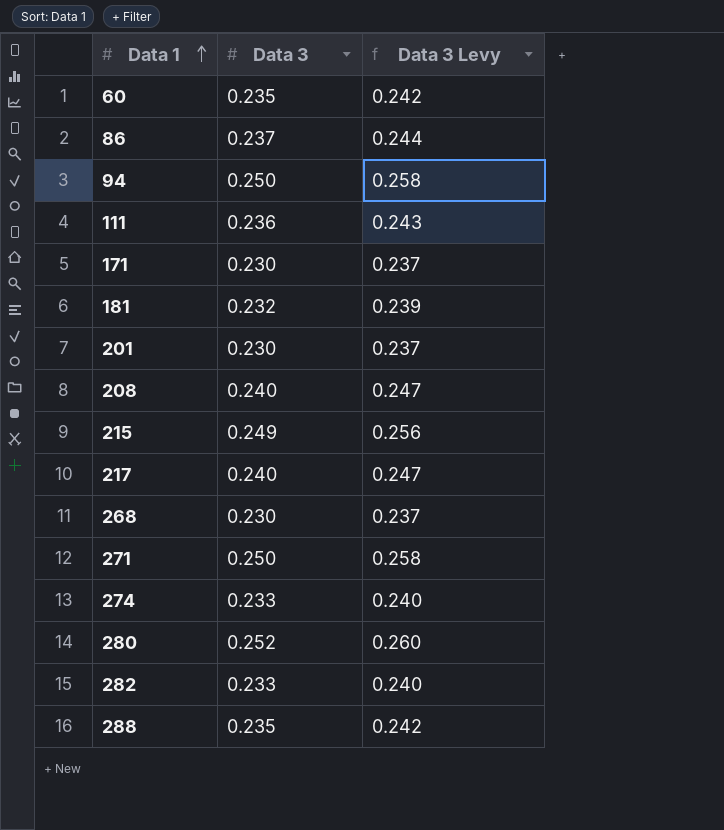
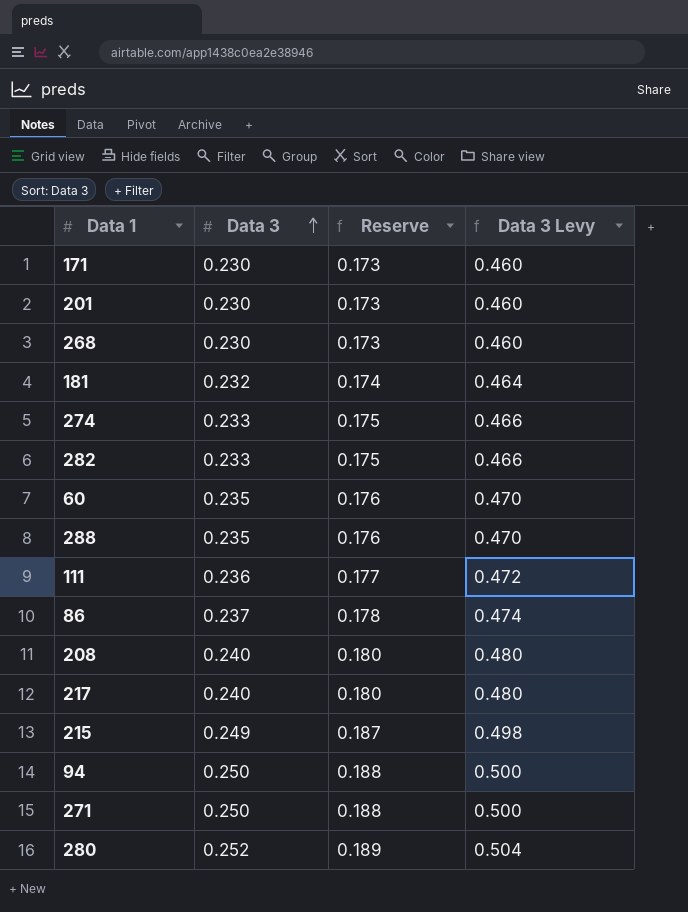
row order: Data 1 ascending -> Data 3 ascending
column Reserve | formula: none -> [Data 3] * 0.75
column Data 3 Levy | formula: [Data 3] * 1.03 -> [Data 3] * 2

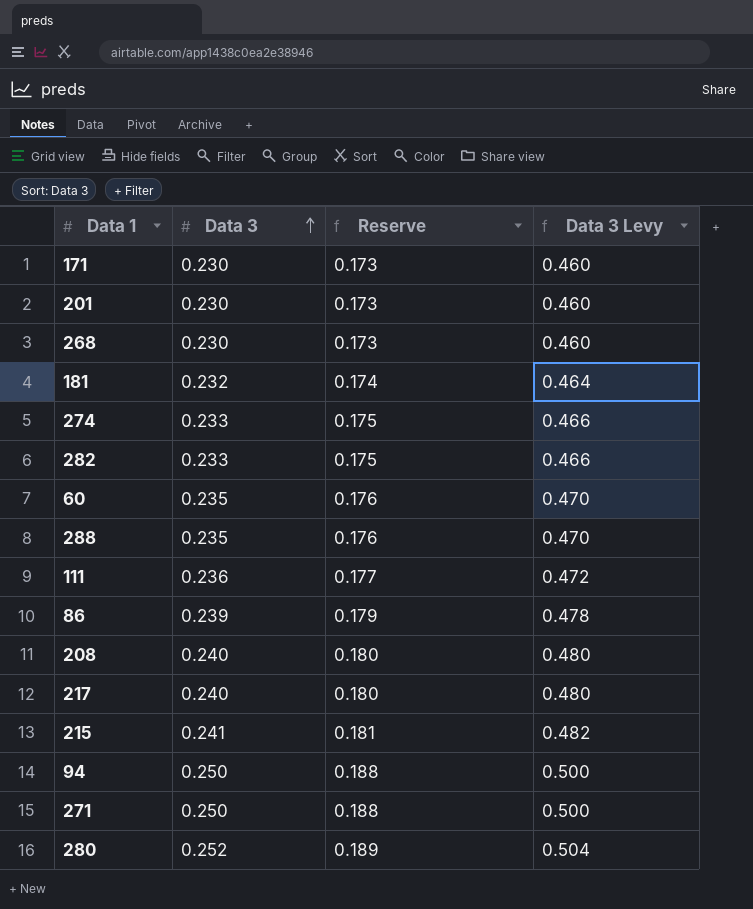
86 | Data 3: 0.237 -> 0.239
86 | Reserve: 0.178 -> 0.179
86 | Data 3 Levy: 0.474 -> 0.478
215 | Data 3: 0.249 -> 0.241
215 | Reserve: 0.187 -> 0.181
215 | Data 3 Levy: 0.498 -> 0.482

